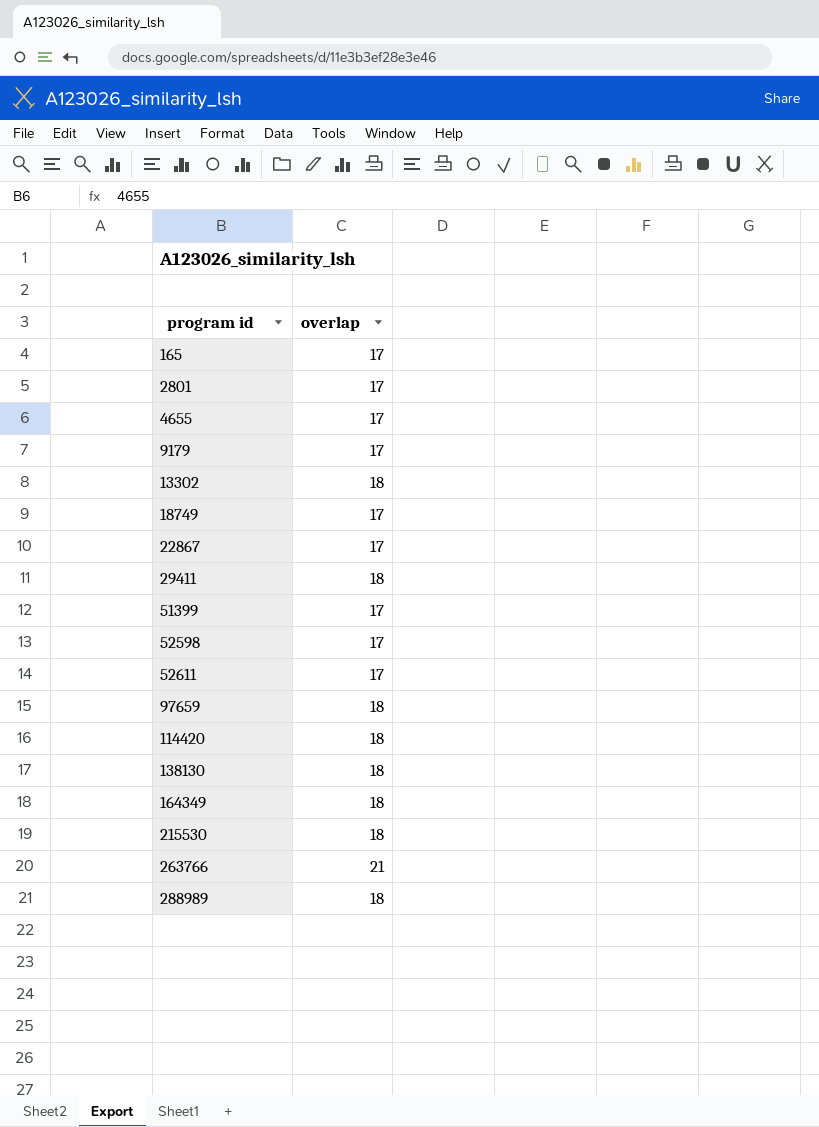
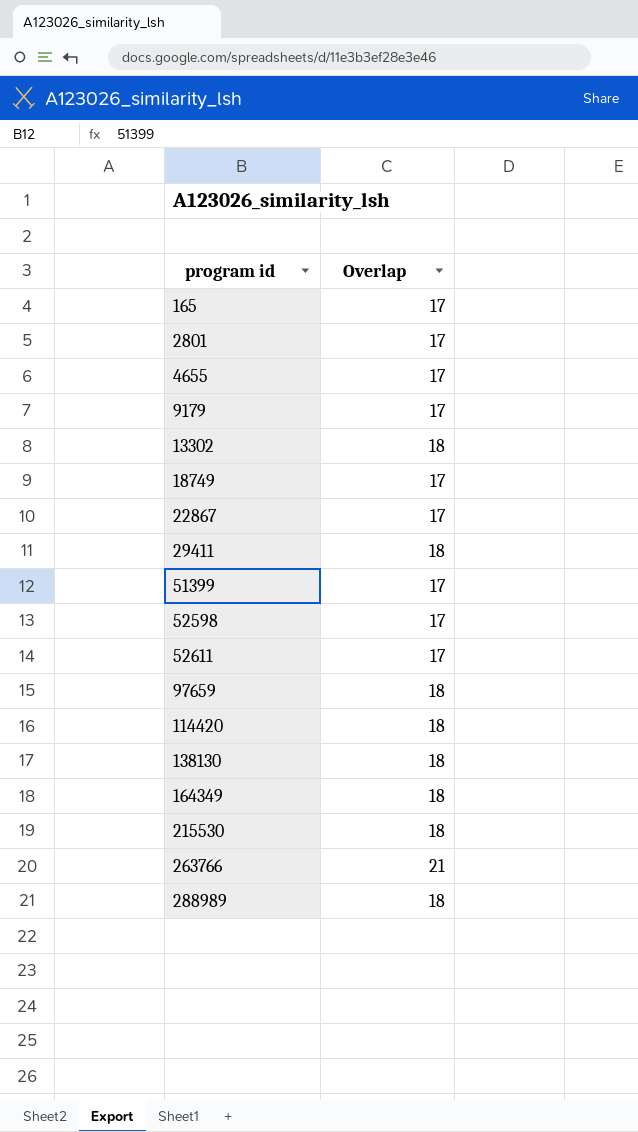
column name: overlap -> Overlap

